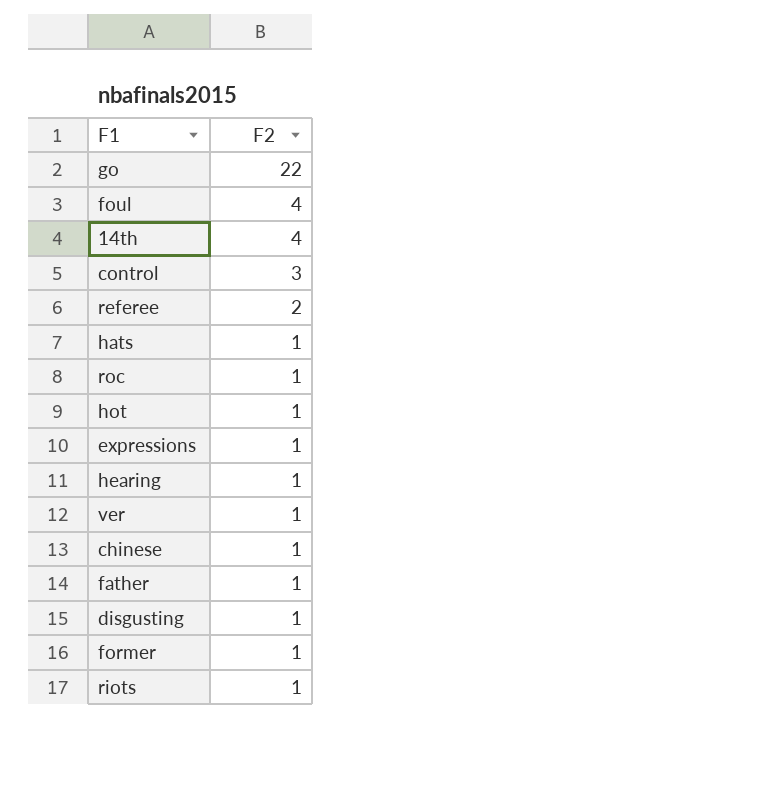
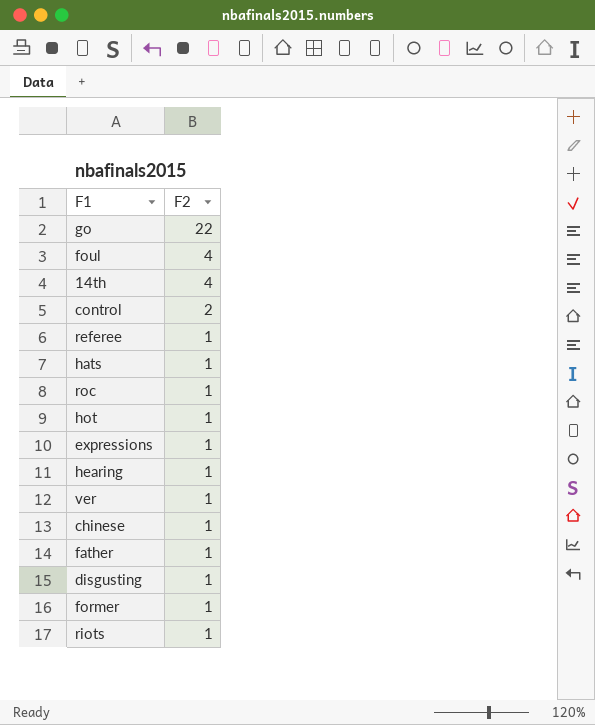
control | F2: 3 -> 2
referee | F2: 2 -> 1

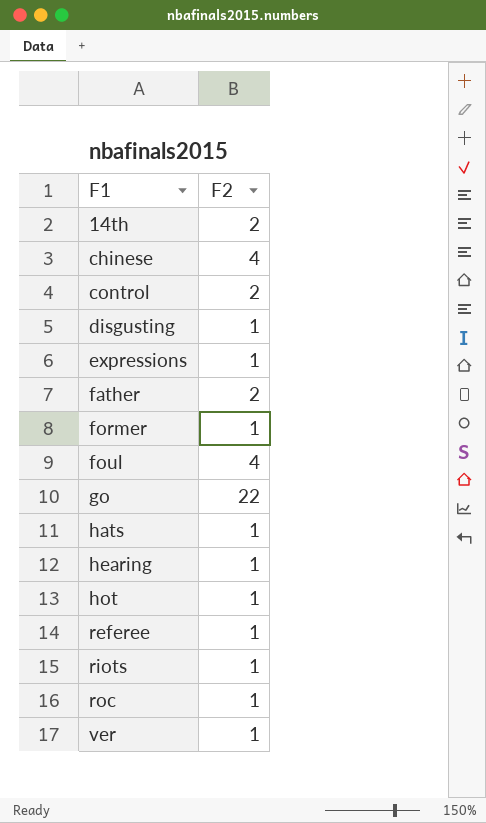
row order: F2 descending -> F1 ascending
14th | F2: 4 -> 2
chinese | F2: 1 -> 4
father | F2: 1 -> 2

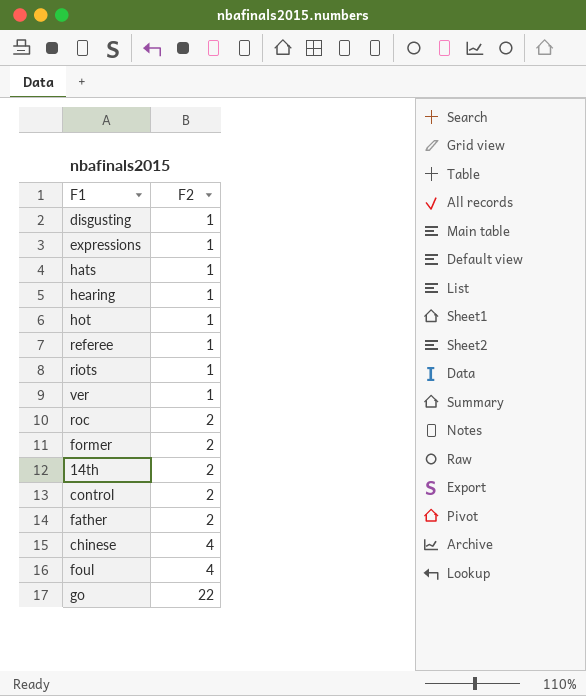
row order: F1 ascending -> F2 ascending
roc | F2: 1 -> 2
former | F2: 1 -> 2

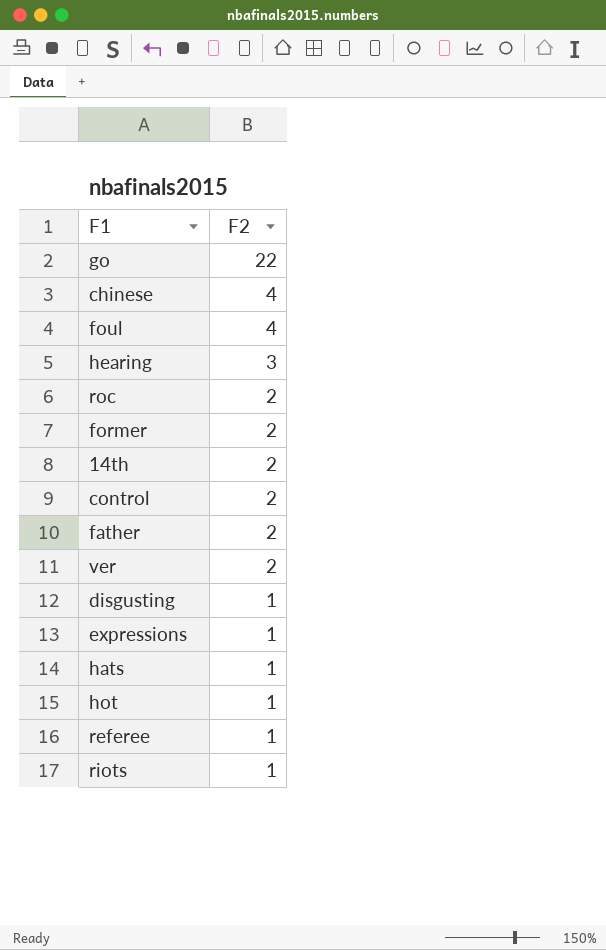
row order: F2 ascending -> F2 descending
hearing | F2: 1 -> 3
ver | F2: 1 -> 2

